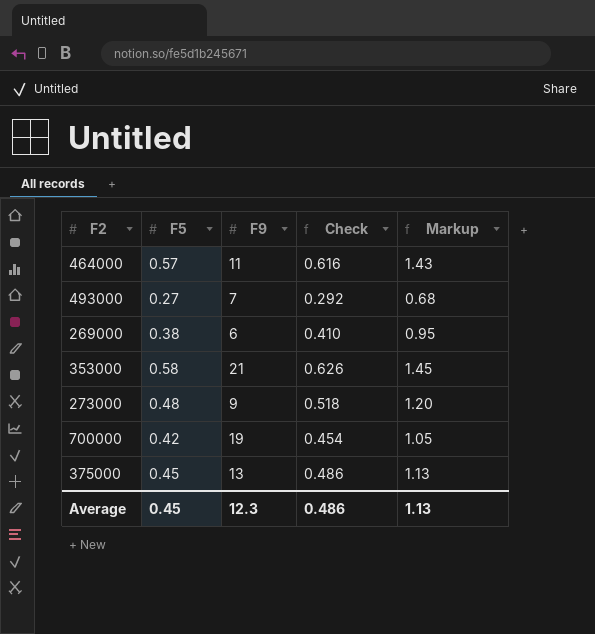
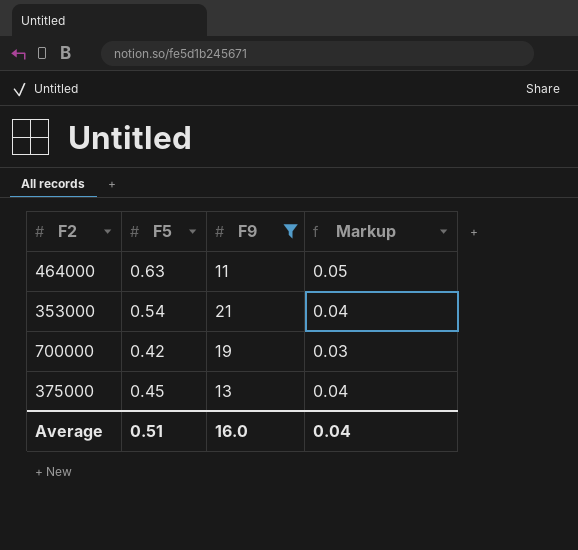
filter: none -> F9 >= 11
column Check | formula: [F5] * 1.08 -> none
column Markup | formula: [F5] * 2.5 -> [F5] * 0.08
464000 | F5: 0.57 -> 0.63
353000 | F5: 0.58 -> 0.54
Average | F5: 0.45 -> 0.51
Average | F9: 12.3 -> 16.0
Average | Markup: 1.13 -> 0.04

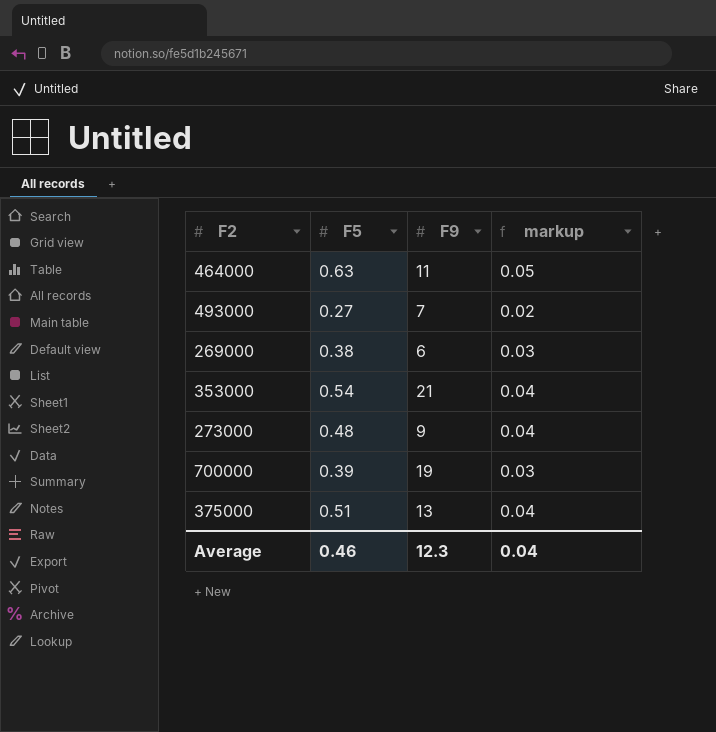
filter: F9 >= 11 -> none
column name: Markup -> markup
700000 | F5: 0.42 -> 0.39
375000 | F5: 0.45 -> 0.51
Average | F5: 0.51 -> 0.46
Average | F9: 16.0 -> 12.3

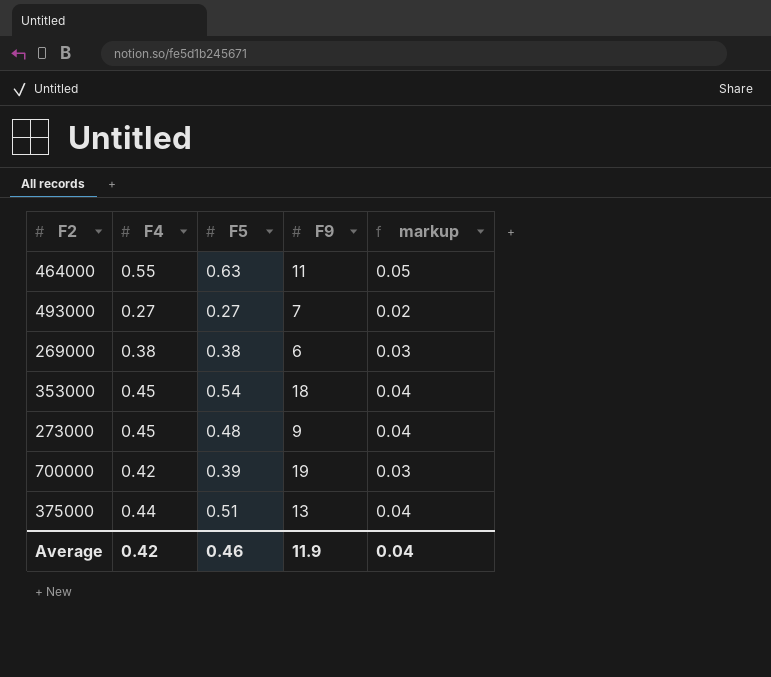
column F4 | position: none -> 2
353000 | F9: 21 -> 18
Average | F9: 12.3 -> 11.9

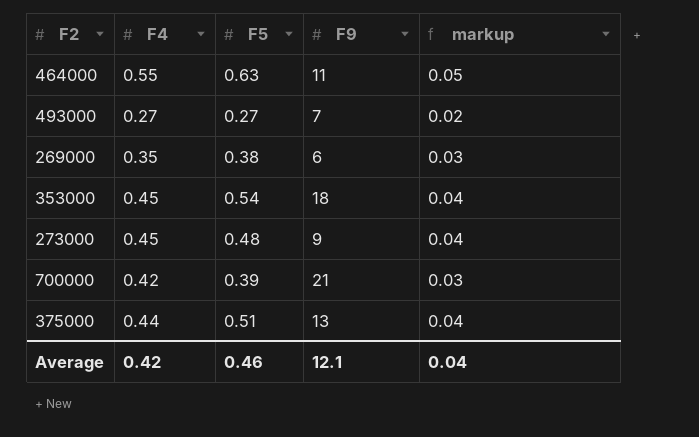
269000 | F4: 0.38 -> 0.35
700000 | F9: 19 -> 21
Average | F9: 11.9 -> 12.1

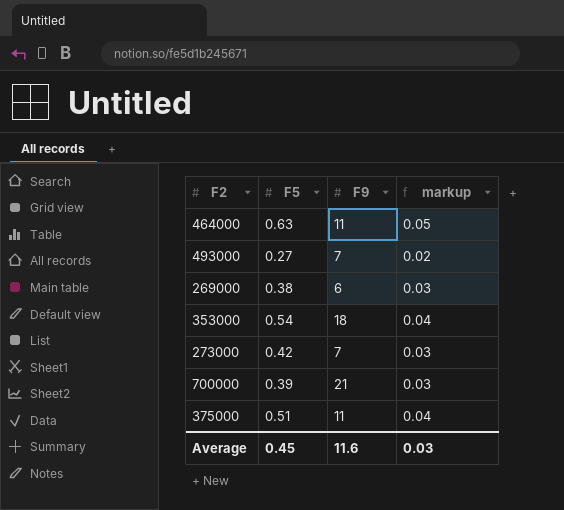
column F4 | position: 2 -> none
273000 | F5: 0.48 -> 0.42
273000 | F9: 9 -> 7
273000 | markup: 0.04 -> 0.03
375000 | F9: 13 -> 11
Average | F5: 0.46 -> 0.45
Average | F9: 12.1 -> 11.6
Average | markup: 0.04 -> 0.03

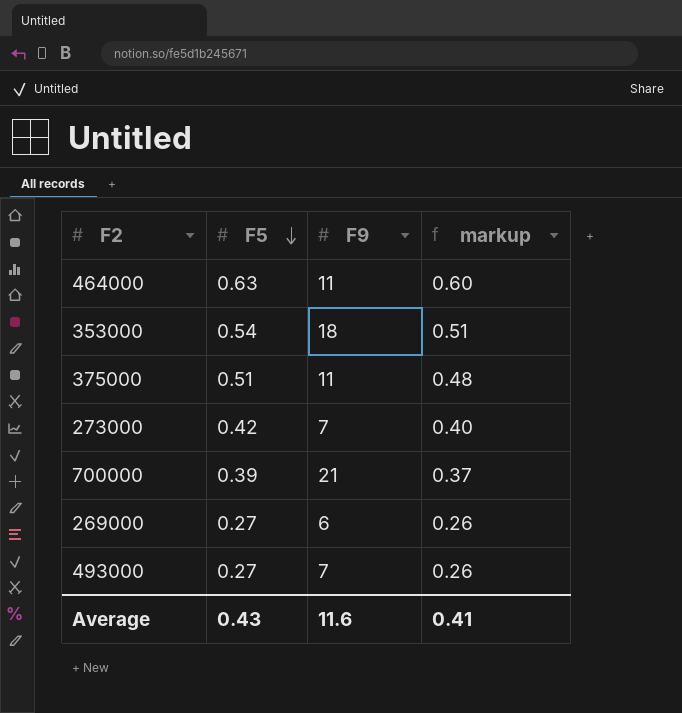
row order: none -> F5 descending
column markup | formula: [F5] * 0.08 -> [F5] * 0.95
269000 | F5: 0.38 -> 0.27
Average | F5: 0.45 -> 0.43
Average | markup: 0.03 -> 0.41

